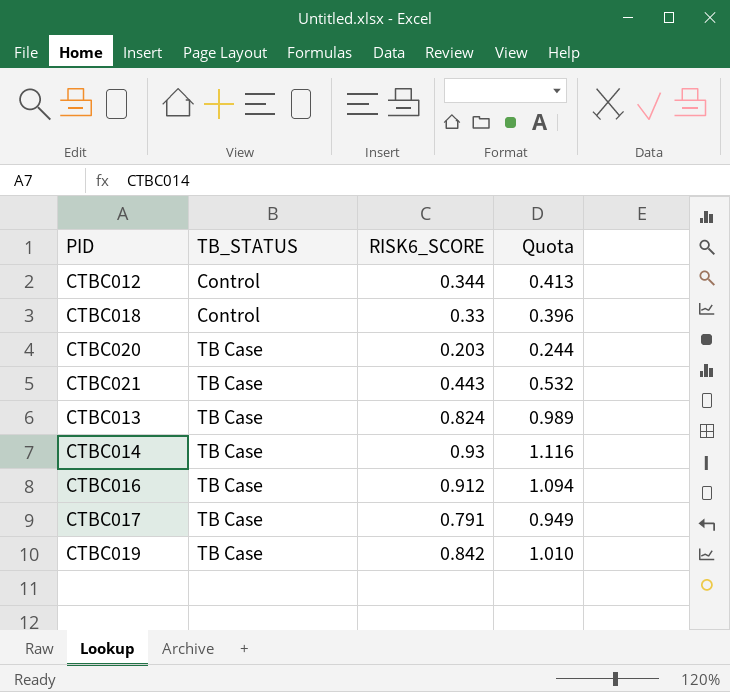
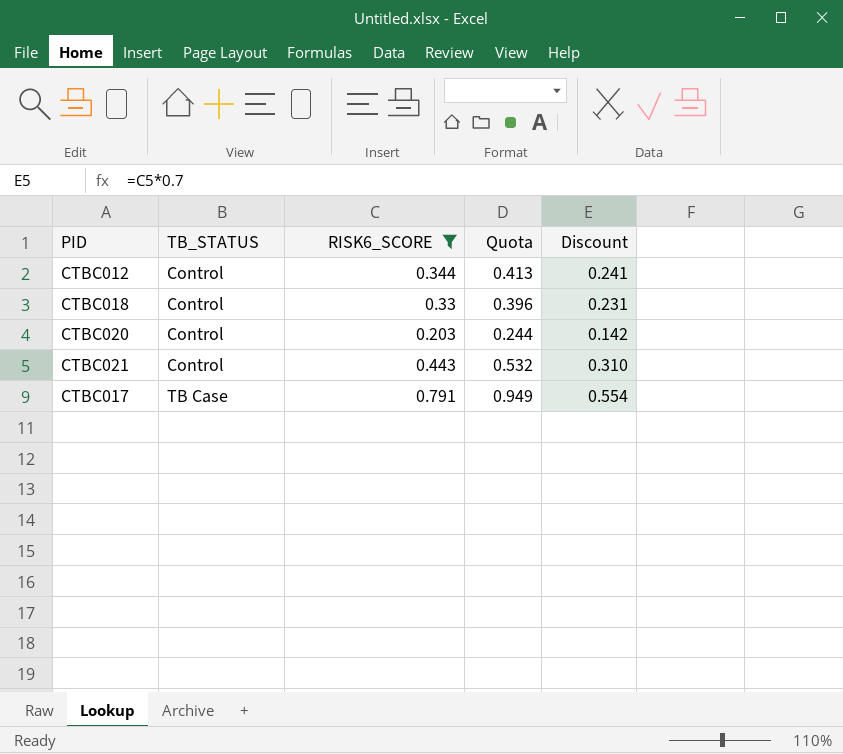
filter: none -> RISK6_SCORE <= 0.791
column Discount | formula: none -> [RISK6_SCORE] * 0.7
CTBC020 | TB_STATUS: TB Case -> Control
CTBC021 | TB_STATUS: TB Case -> Control

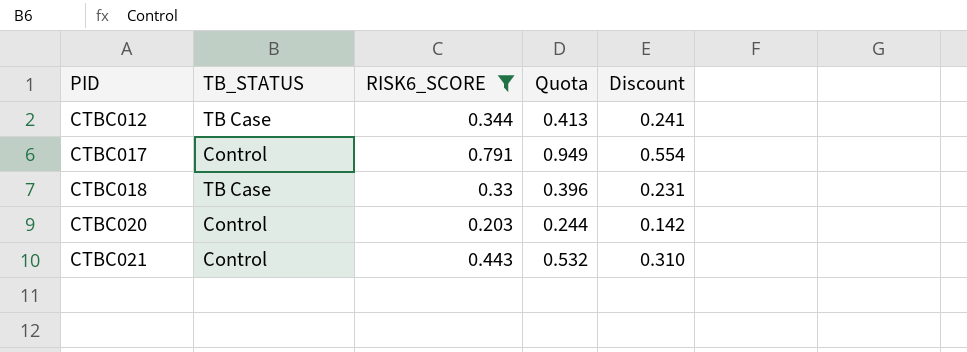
row order: TB_STATUS ascending -> PID ascending
CTBC012 | TB_STATUS: Control -> TB Case
CTBC017 | TB_STATUS: TB Case -> Control
CTBC018 | TB_STATUS: Control -> TB Case

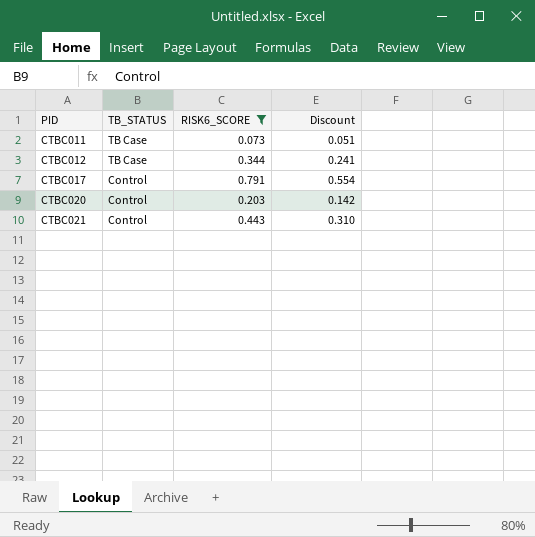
column Quota | formula: [RISK6_SCORE] * 1.2 -> none
row CTBC018: TB Case | 0.33 | 0.396 | 0.231 -> none
row CTBC011: none -> TB Case | 0.073 | 0.051

